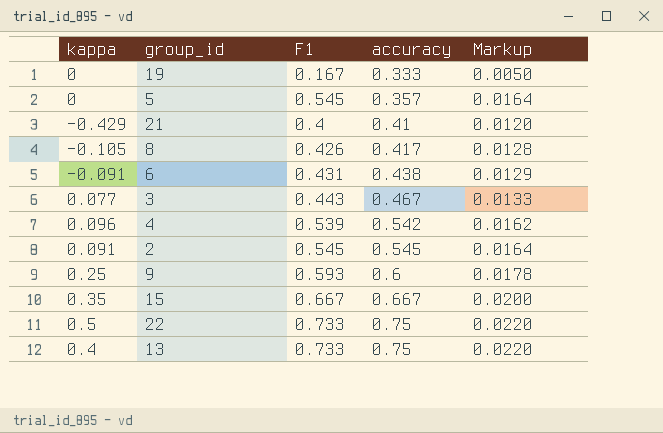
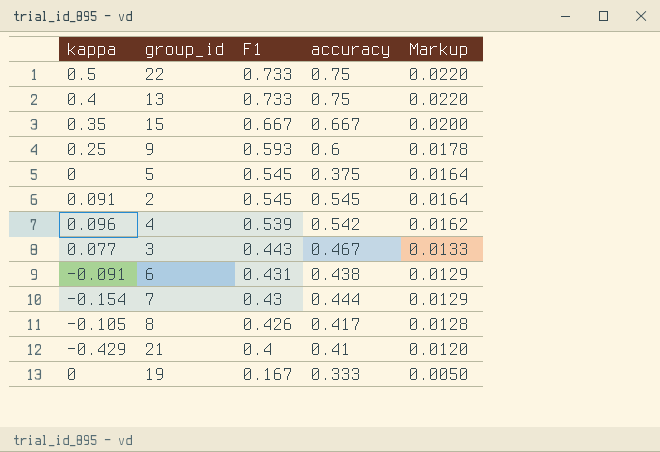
row order: accuracy ascending -> F1 descending
5 | accuracy: 0.357 -> 0.375
row 7: none -> -0.154 | 0.43 | 0.444 | 0.0129

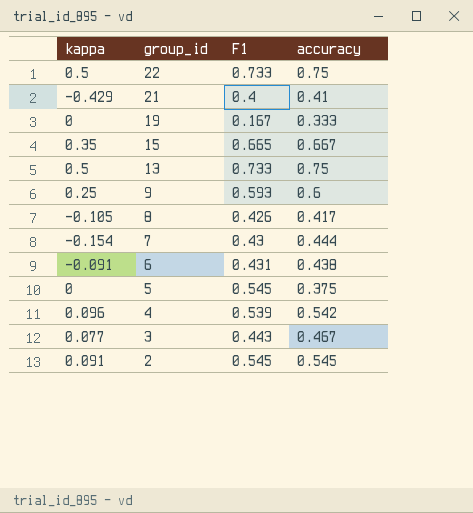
row order: F1 descending -> group_id descending
column Markup | formula: [F1] * 0.03 -> none
15 | F1: 0.667 -> 0.665
13 | kappa: 0.4 -> 0.5

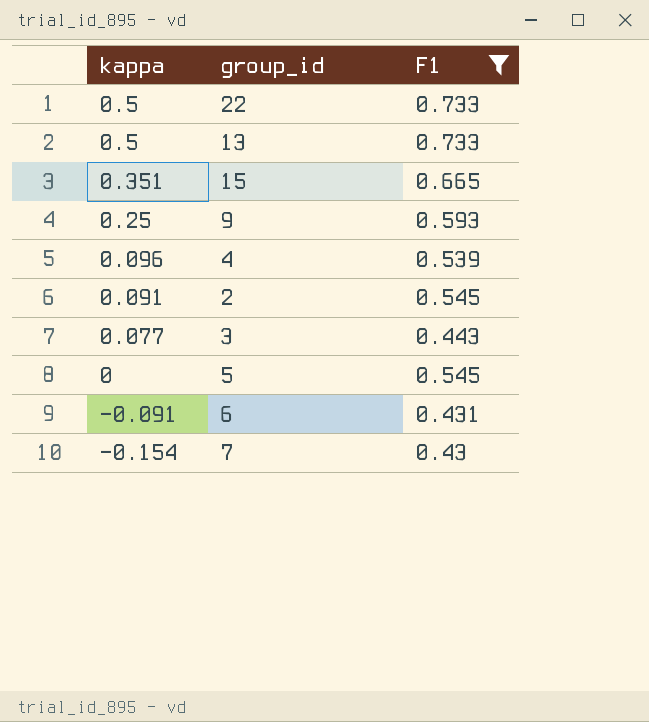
filter: none -> F1 >= 0.43
row order: group_id descending -> kappa descending
column accuracy | position: 4 -> none
15 | kappa: 0.35 -> 0.351

